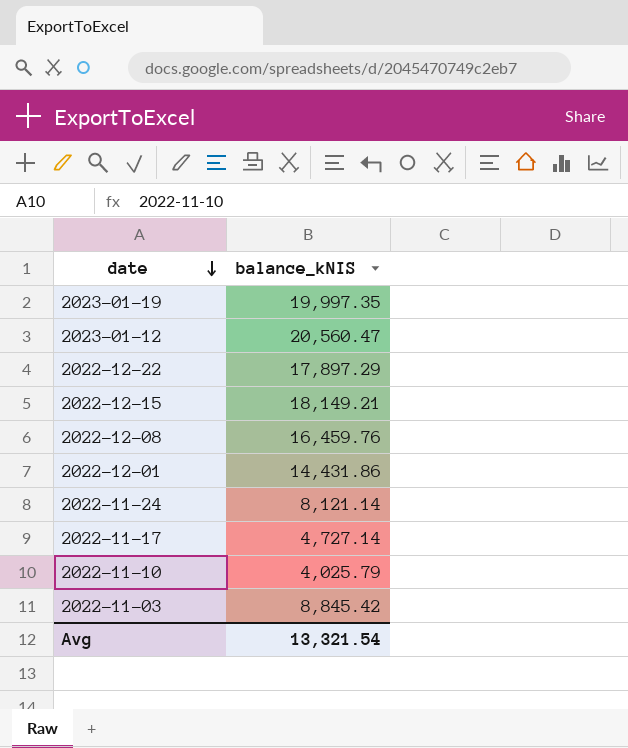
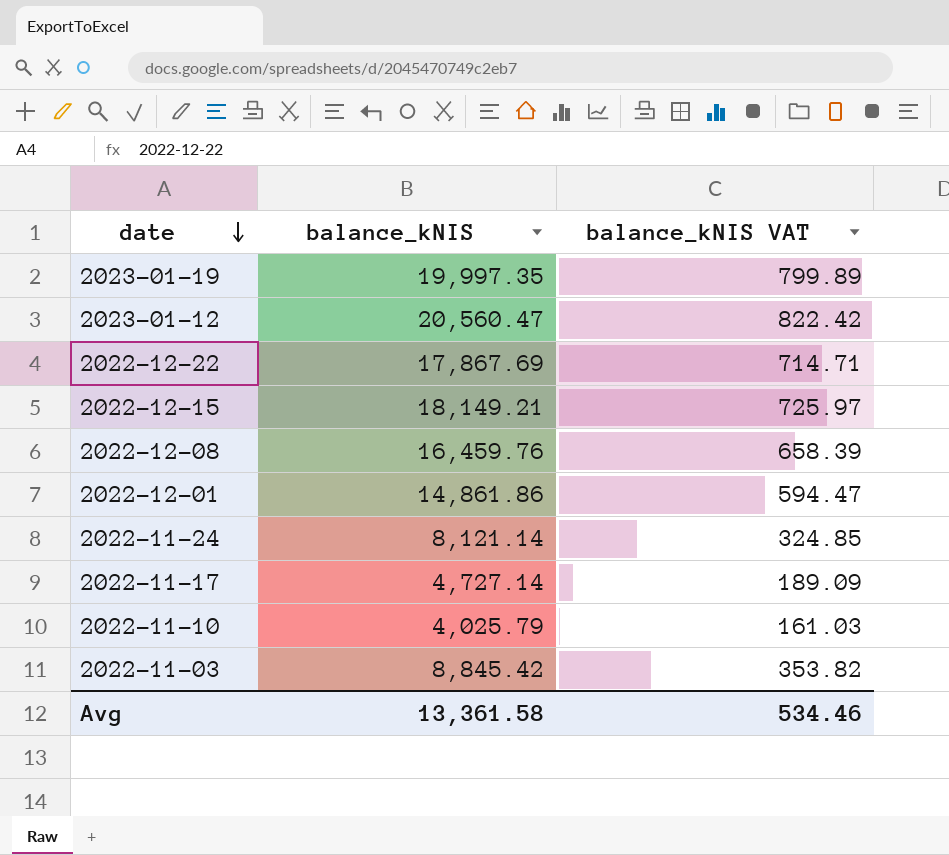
column balance_kNIS VAT | formula: none -> [balance_kNIS] * 0.04
2022-12-22 | balance_kNIS: 17,897.29 -> 17,867.69
2022-12-01 | balance_kNIS: 14,431.86 -> 14,861.86
Avg | balance_kNIS: 13,321.54 -> 13,361.58

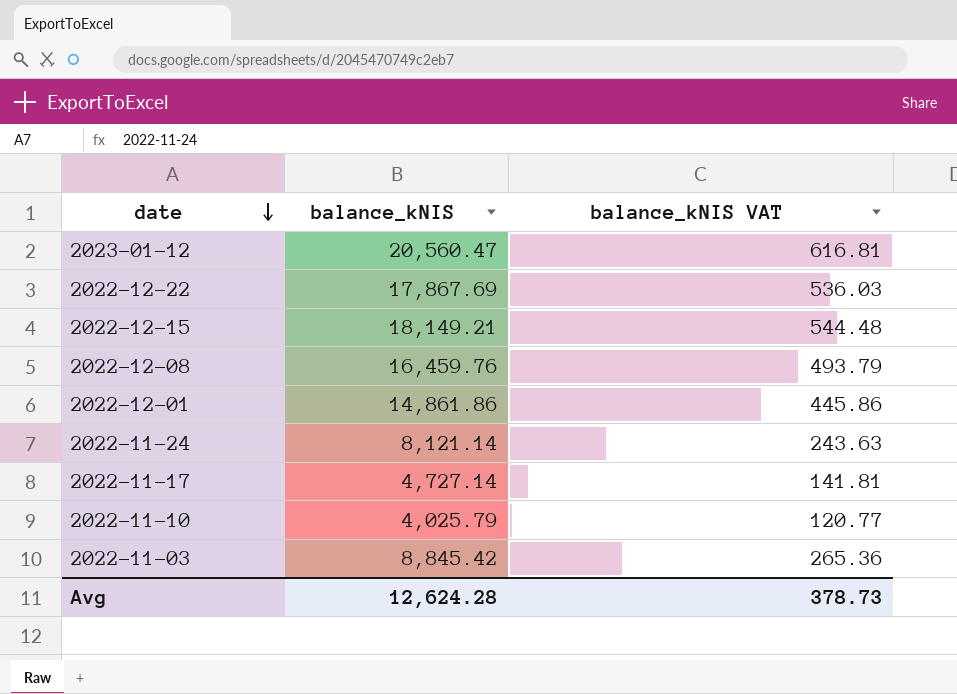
column balance_kNIS VAT | formula: [balance_kNIS] * 0.04 -> [balance_kNIS] * 0.03
row 2023-01-19: 19,997.35 | 799.89 -> none
Avg | balance_kNIS: 13,361.58 -> 12,624.28
Avg | balance_kNIS VAT: 534.46 -> 378.73

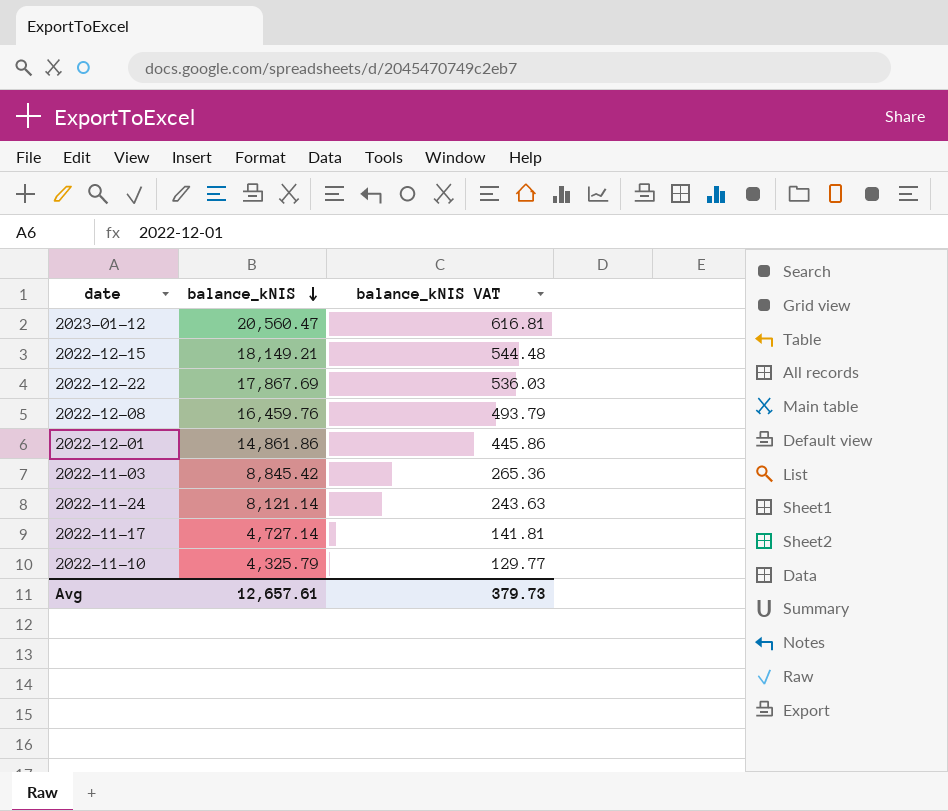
row order: date descending -> balance_kNIS descending
2022-11-10 | balance_kNIS: 4,025.79 -> 4,325.79
2022-11-10 | balance_kNIS VAT: 120.77 -> 129.77
Avg | balance_kNIS: 12,624.28 -> 12,657.61
Avg | balance_kNIS VAT: 378.73 -> 379.73

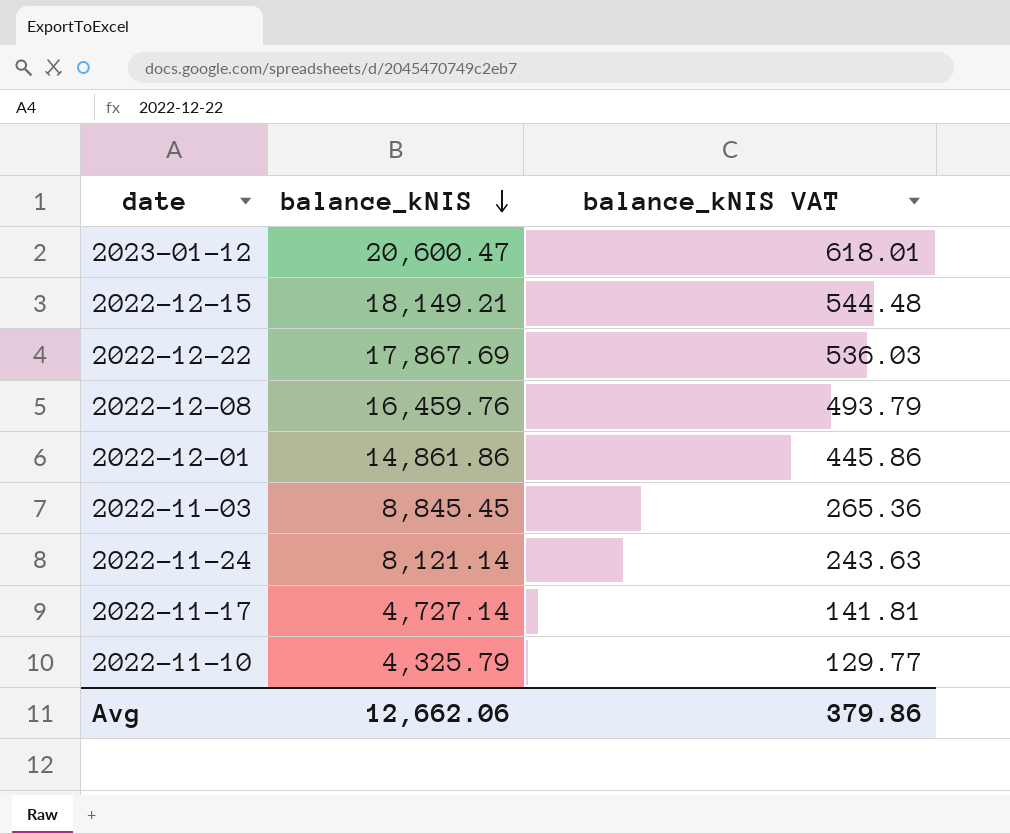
2023-01-12 | balance_kNIS: 20,560.47 -> 20,600.47
2023-01-12 | balance_kNIS VAT: 616.81 -> 618.01
2022-11-03 | balance_kNIS: 8,845.42 -> 8,845.45
Avg | balance_kNIS: 12,657.61 -> 12,662.06
Avg | balance_kNIS VAT: 379.73 -> 379.86

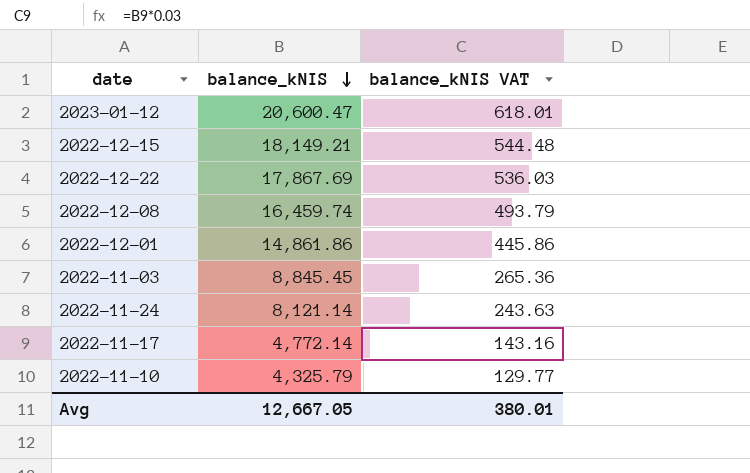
2022-12-08 | balance_kNIS: 16,459.76 -> 16,459.74
2022-11-17 | balance_kNIS: 4,727.14 -> 4,772.14
2022-11-17 | balance_kNIS VAT: 141.81 -> 143.16
Avg | balance_kNIS: 12,662.06 -> 12,667.05
Avg | balance_kNIS VAT: 379.86 -> 380.01

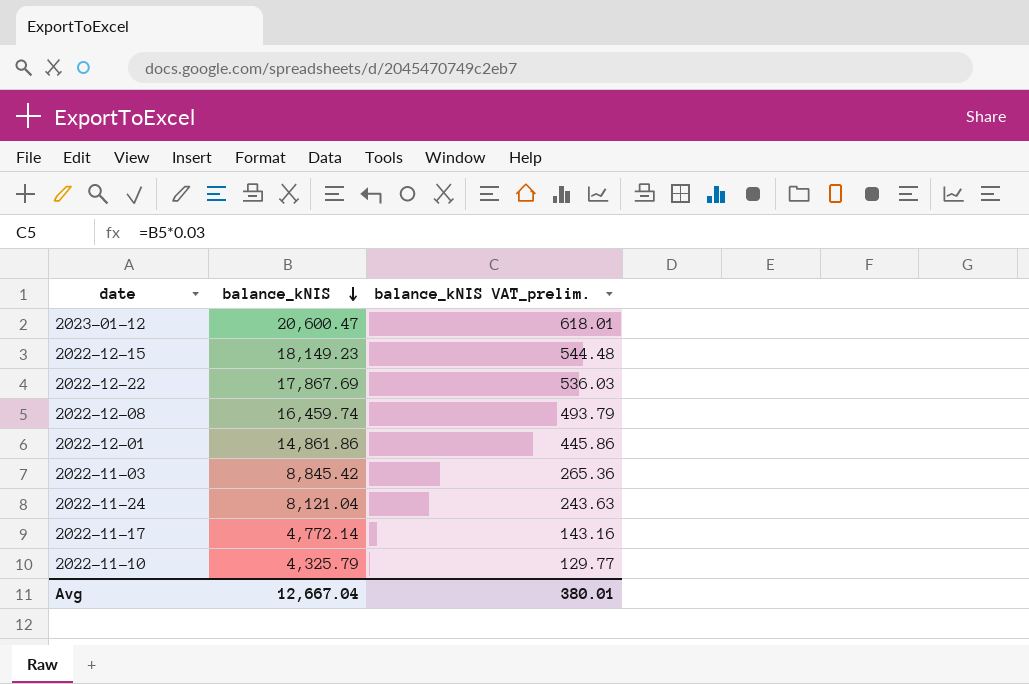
column name: balance_kNIS VAT -> balance_kNIS VAT_prelim.
2022-12-15 | balance_kNIS: 18,149.21 -> 18,149.23
2022-11-03 | balance_kNIS: 8,845.45 -> 8,845.42
2022-11-24 | balance_kNIS: 8,121.14 -> 8,121.04
Avg | balance_kNIS: 12,667.05 -> 12,667.04

